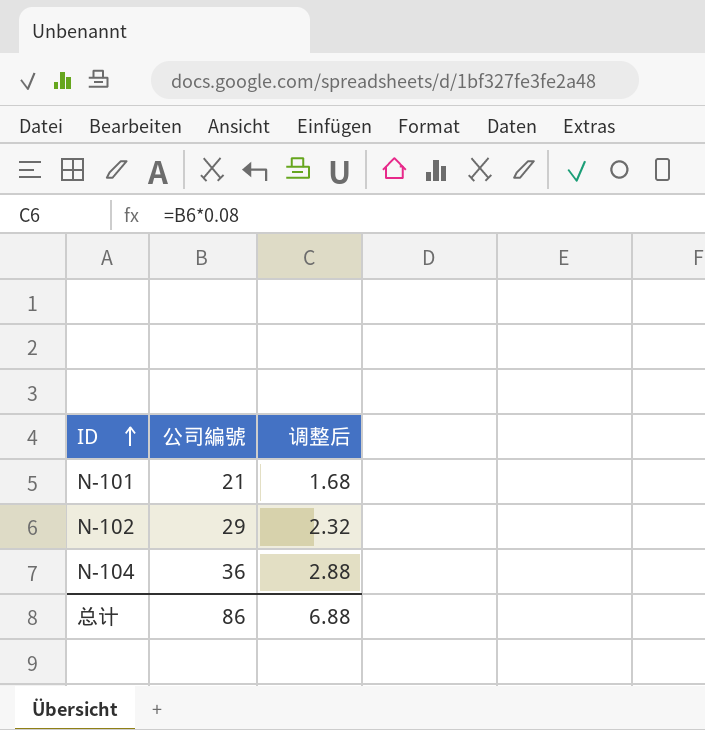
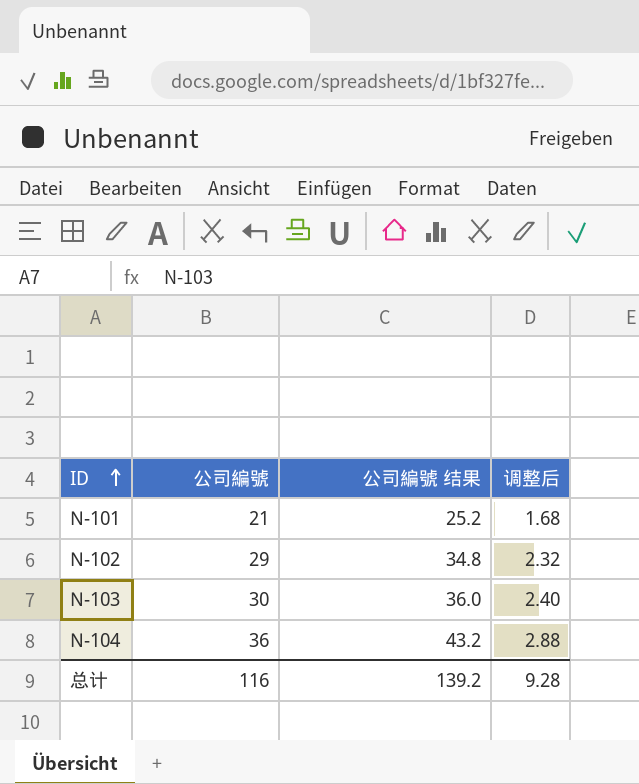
column 公司編號 结果 | formula: none -> [公司編號] * 1.2
row N-103: none -> 30 | 36.0 | 2.40
总计 | 公司編號: 86 -> 116
总计 | 调整后: 6.88 -> 9.28

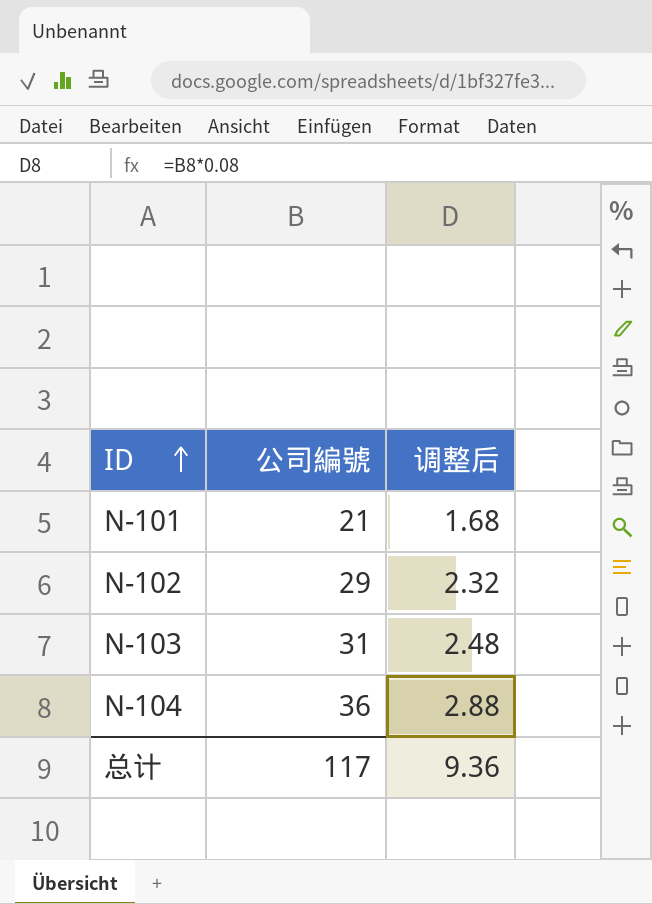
column 公司編號 结果 | formula: [公司編號] * 1.2 -> none
N-103 | 公司編號: 30 -> 31
N-103 | 调整后: 2.40 -> 2.48
总计 | 公司編號: 116 -> 117
总计 | 调整后: 9.28 -> 9.36

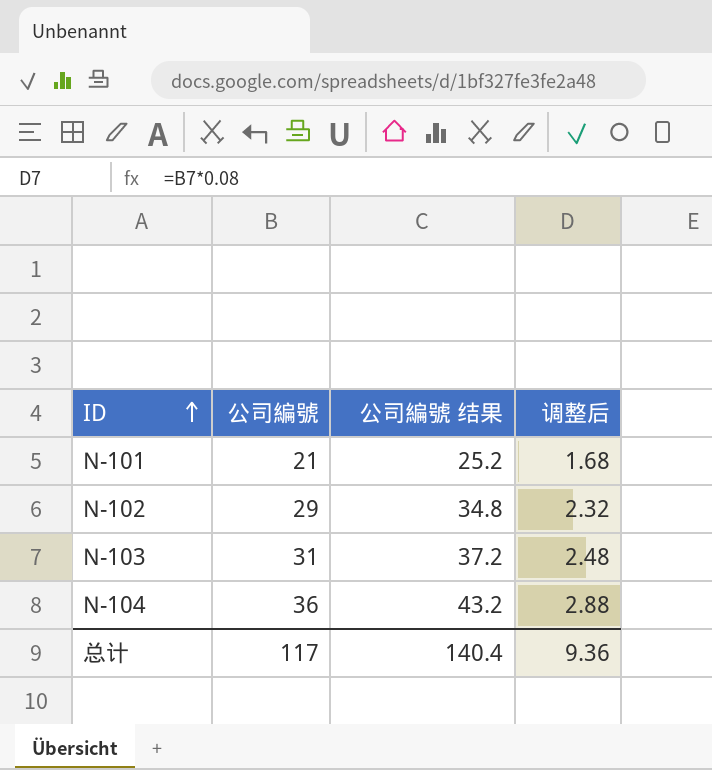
column 公司編號 结果 | formula: none -> [公司編號] * 1.2

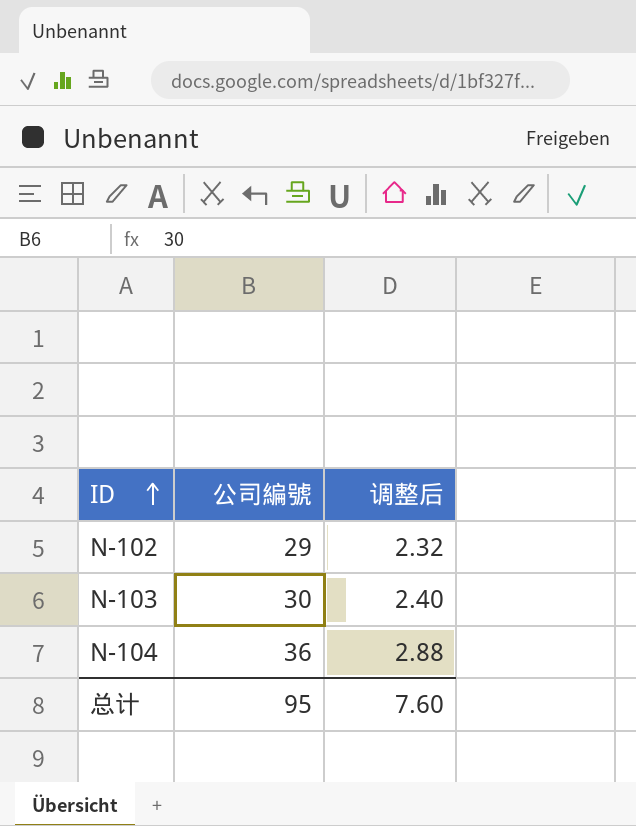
column 公司編號 结果 | formula: [公司編號] * 1.2 -> none
row N-101: 21 | 25.2 | 1.68 -> none
N-103 | 公司編號: 31 -> 30
N-103 | 调整后: 2.48 -> 2.40
总计 | 公司編號: 117 -> 95
总计 | 调整后: 9.36 -> 7.60

